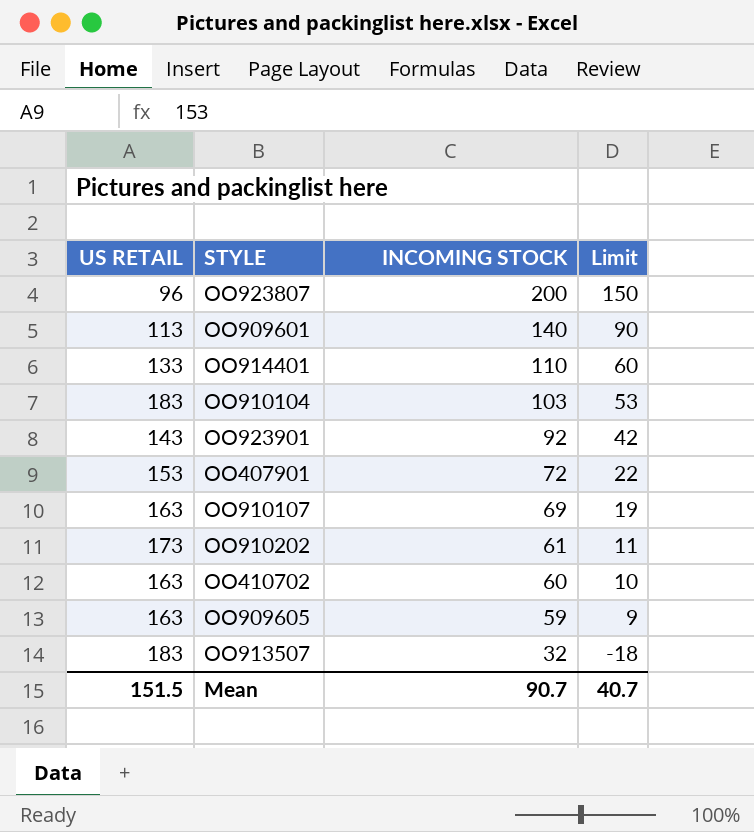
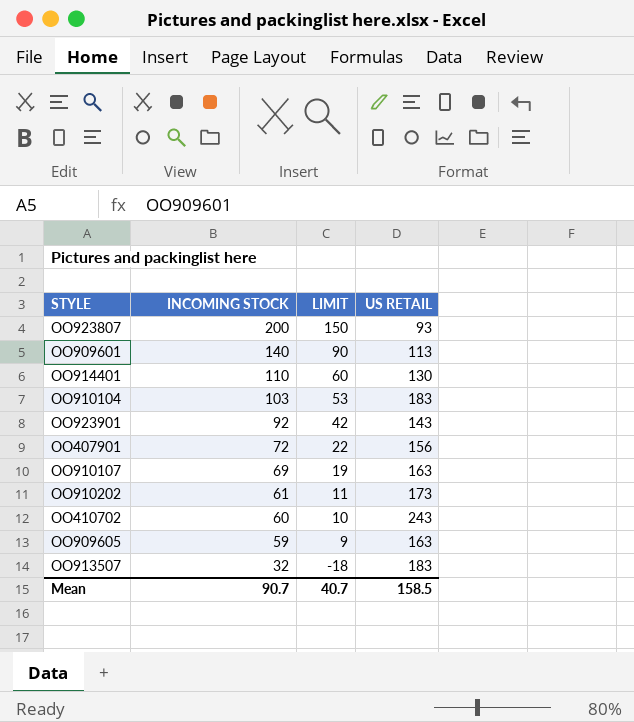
column name: Limit -> LIMIT
column US RETAIL | position: 1 -> 4
OO923807 | US RETAIL: 96 -> 93
OO914401 | US RETAIL: 133 -> 130
OO407901 | US RETAIL: 153 -> 156
OO410702 | US RETAIL: 163 -> 243
Mean | US RETAIL: 151.5 -> 158.5

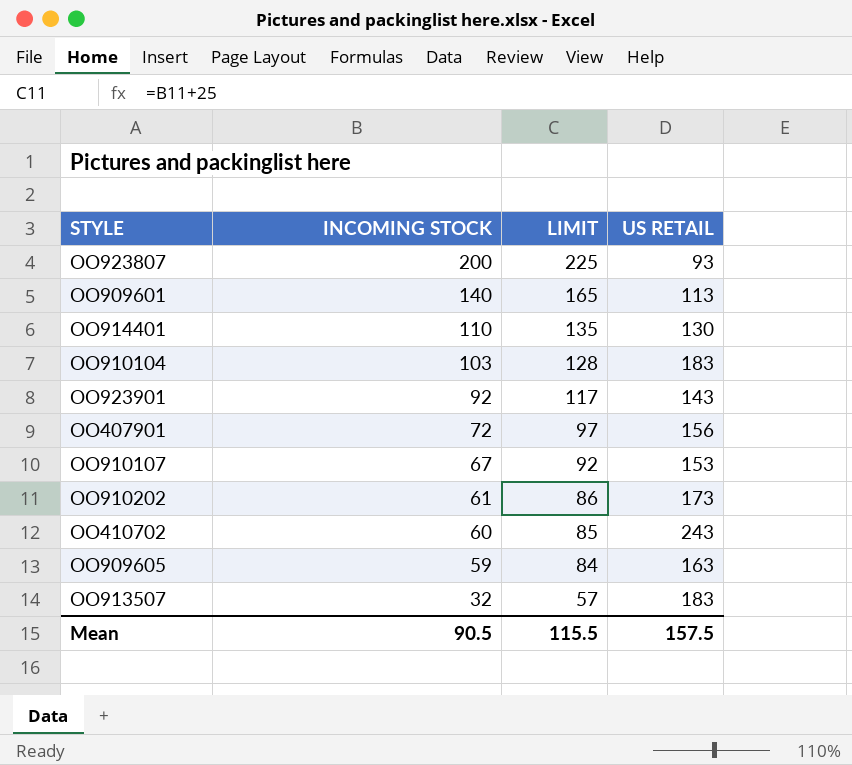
column LIMIT | formula: [INCOMING STOCK] - 50 -> [INCOMING STOCK] + 25
OO910107 | INCOMING STOCK: 69 -> 67
OO910107 | US RETAIL: 163 -> 153
Mean | INCOMING STOCK: 90.7 -> 90.5
Mean | LIMIT: 40.7 -> 115.5
Mean | US RETAIL: 158.5 -> 157.5

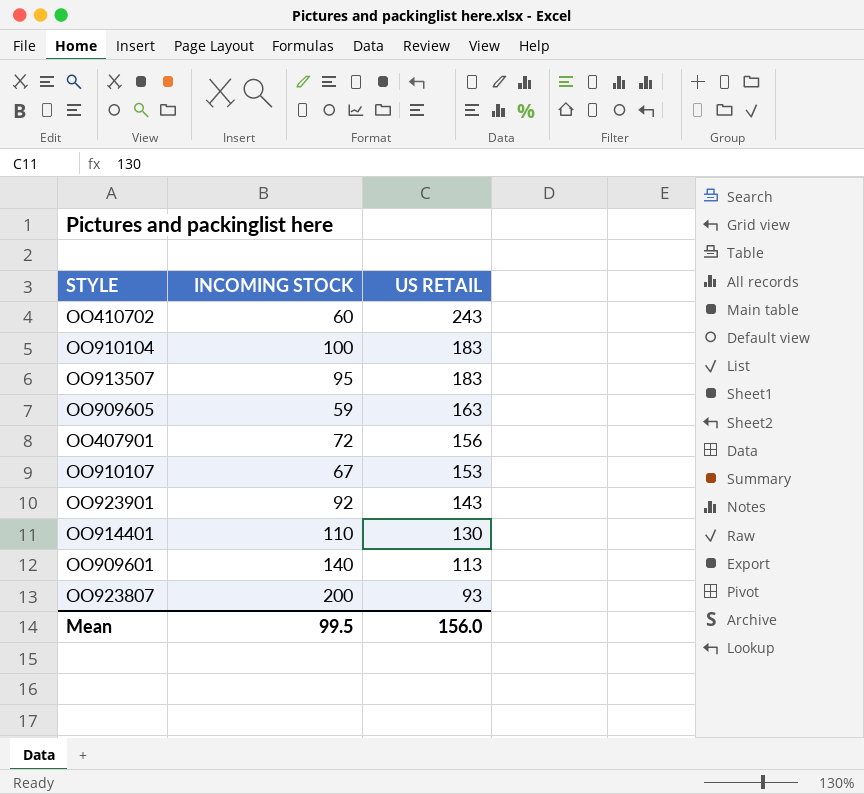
row order: INCOMING STOCK descending -> US RETAIL descending
column LIMIT | formula: [INCOMING STOCK] + 25 -> none
row OO910202: 61 | 86 | 173 -> none
OO910104 | INCOMING STOCK: 103 -> 100
OO913507 | INCOMING STOCK: 32 -> 95
Mean | INCOMING STOCK: 90.5 -> 99.5
Mean | US RETAIL: 157.5 -> 156.0

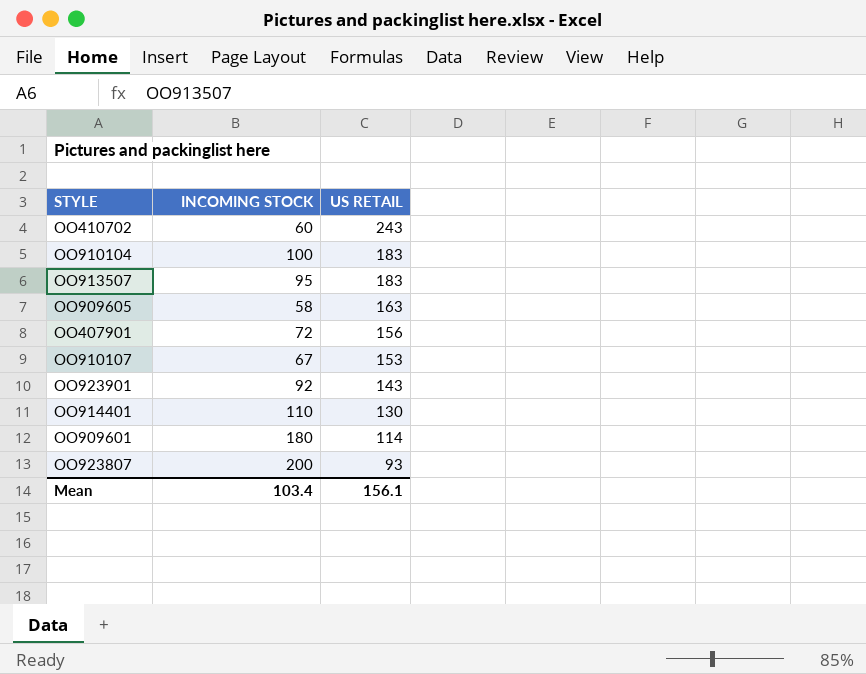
OO909605 | INCOMING STOCK: 59 -> 58
OO909601 | INCOMING STOCK: 140 -> 180
OO909601 | US RETAIL: 113 -> 114
Mean | INCOMING STOCK: 99.5 -> 103.4
Mean | US RETAIL: 156.0 -> 156.1

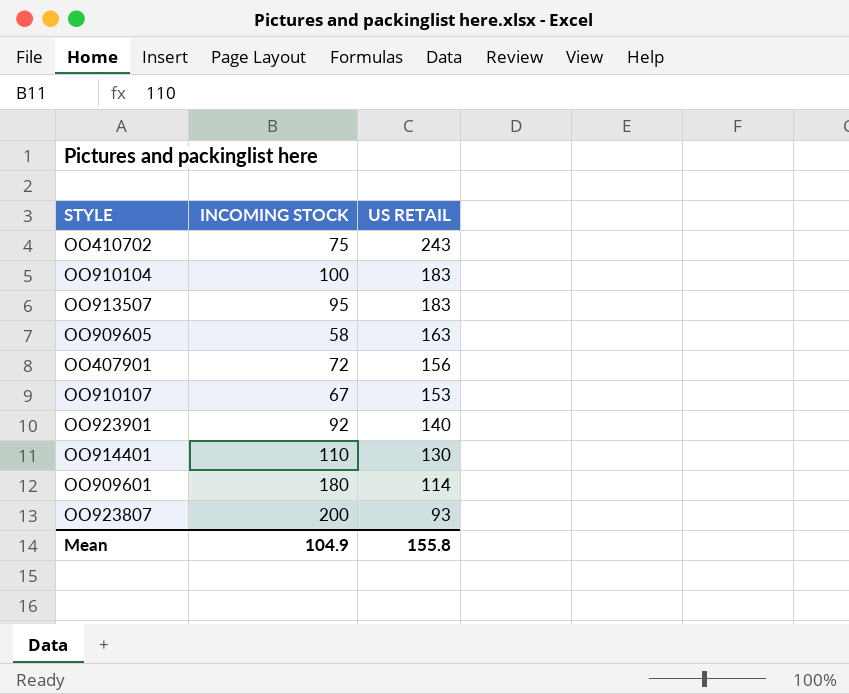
OO410702 | INCOMING STOCK: 60 -> 75
OO923901 | US RETAIL: 143 -> 140
Mean | INCOMING STOCK: 103.4 -> 104.9
Mean | US RETAIL: 156.1 -> 155.8

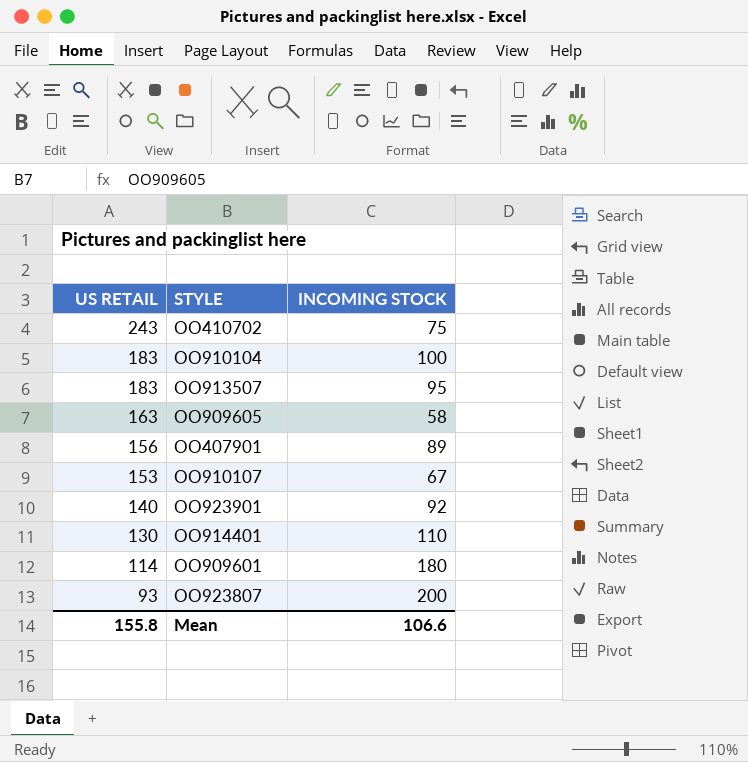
column US RETAIL | position: 3 -> 1
OO407901 | INCOMING STOCK: 72 -> 89
Mean | INCOMING STOCK: 104.9 -> 106.6

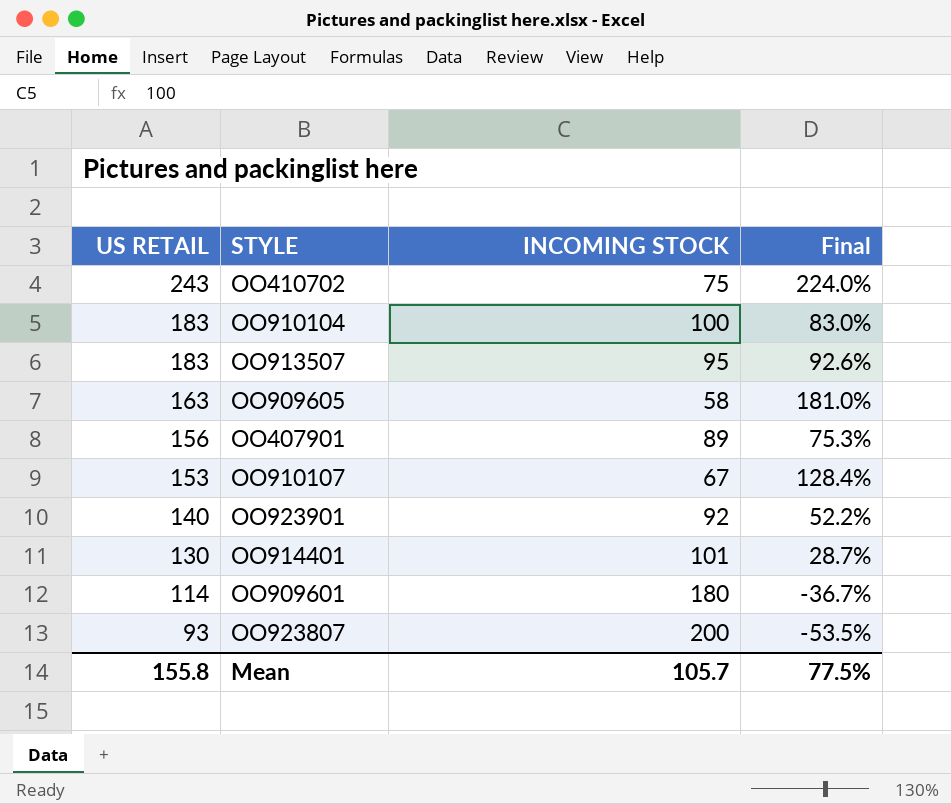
column Final | formula: none -> ([US RETAIL] - [INCOMING STOCK]) / [INCOMING STOCK]
OO914401 | INCOMING STOCK: 110 -> 101
Mean | INCOMING STOCK: 106.6 -> 105.7

